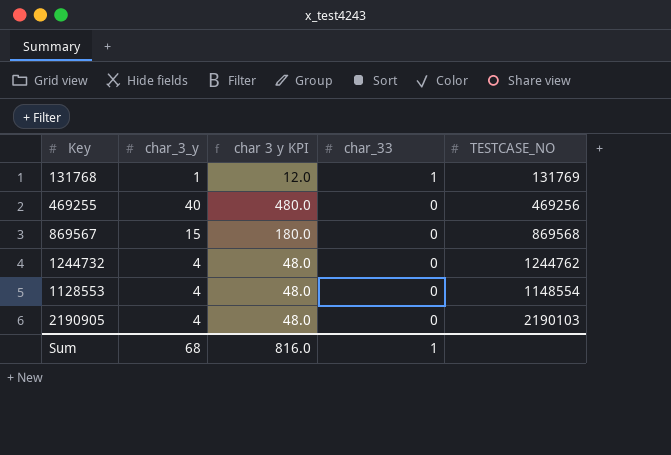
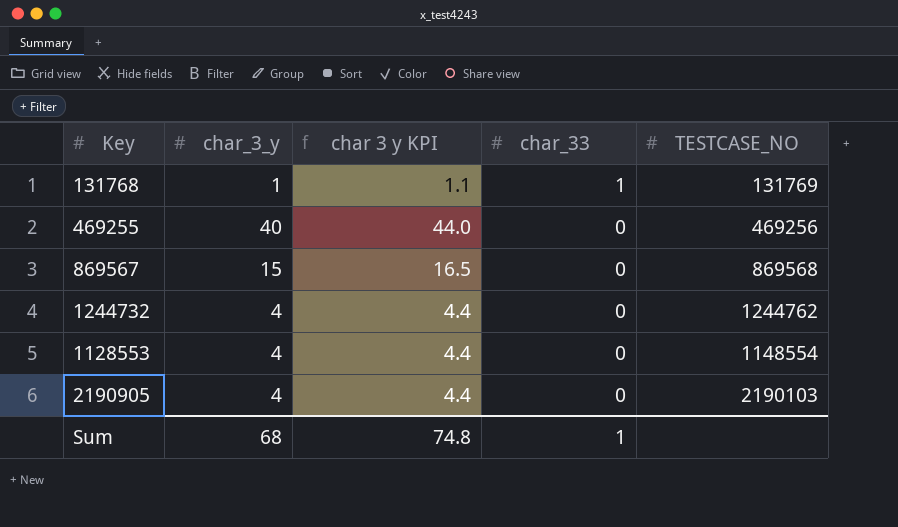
column char 3 y KPI | formula: [char_3_y] * 12 -> [char_3_y] * 1.1
Sum | char 3 y KPI: 816.0 -> 74.8

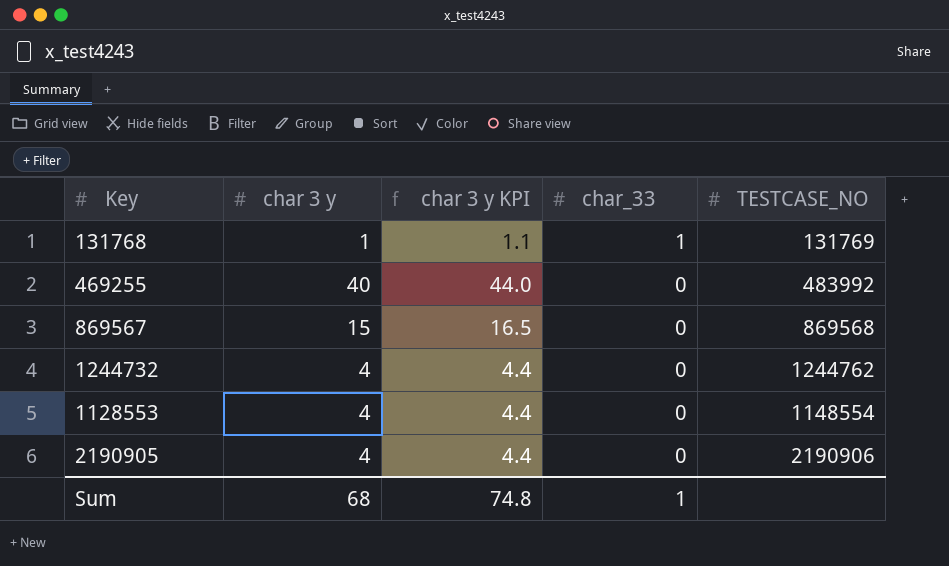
column name: char_3_y -> char 3 y
469255 | TESTCASE_NO: 469256 -> 483992
2190905 | TESTCASE_NO: 2190103 -> 2190906

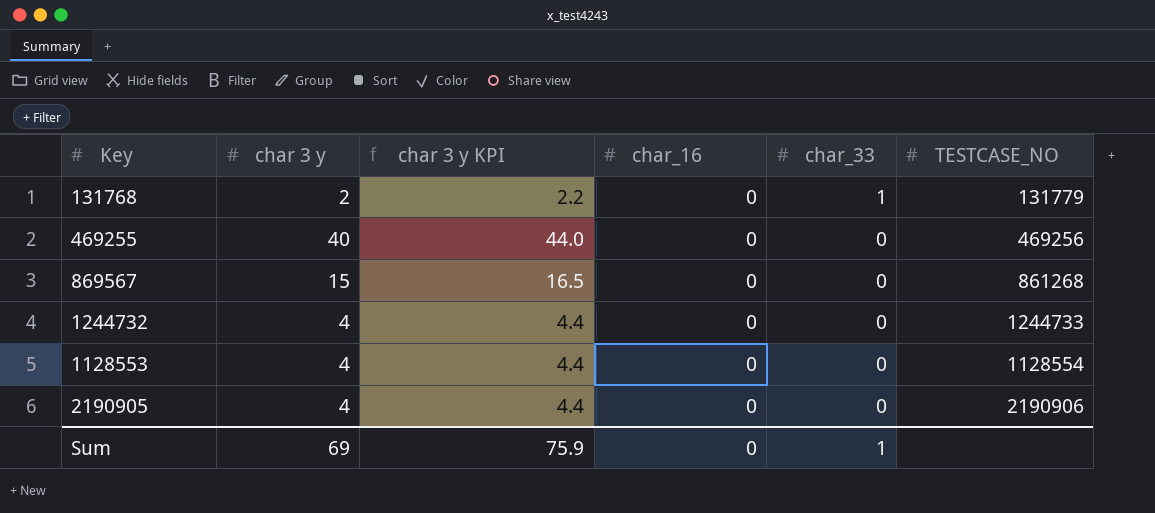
column char_16 | position: none -> 4
131768 | char 3 y: 1 -> 2
131768 | char 3 y KPI: 1.1 -> 2.2
131768 | TESTCASE_NO: 131769 -> 131779
469255 | TESTCASE_NO: 483992 -> 469256
869567 | TESTCASE_NO: 869568 -> 861268
1244732 | TESTCASE_NO: 1244762 -> 1244733
1128553 | TESTCASE_NO: 1148554 -> 1128554
Sum | char 3 y: 68 -> 69
Sum | char 3 y KPI: 74.8 -> 75.9

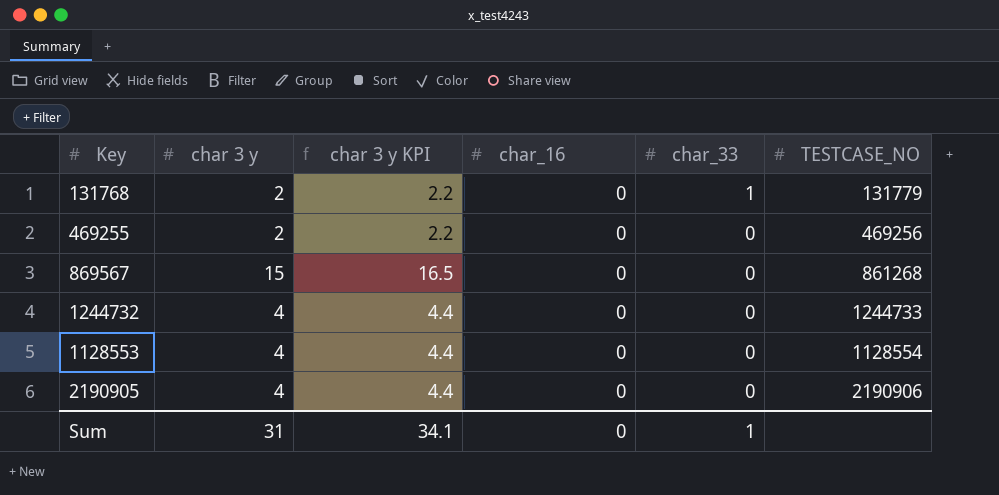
469255 | char 3 y: 40 -> 2
469255 | char 3 y KPI: 44.0 -> 2.2
Sum | char 3 y: 69 -> 31
Sum | char 3 y KPI: 75.9 -> 34.1

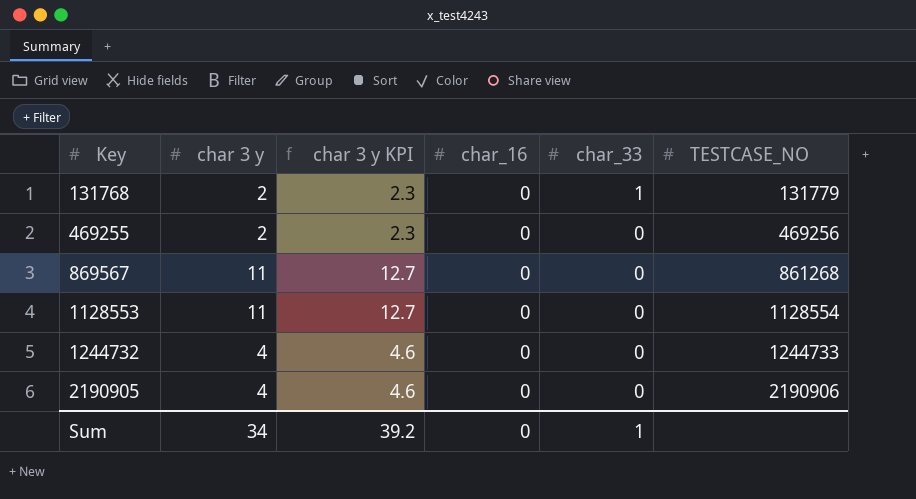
row order: char_33 descending -> Key ascending
column char 3 y KPI | formula: [char 3 y] * 1.1 -> [char 3 y] * 1.15
869567 | char 3 y: 15 -> 11
1128553 | char 3 y: 4 -> 11
Sum | char 3 y: 31 -> 34
Sum | char 3 y KPI: 34.1 -> 39.2

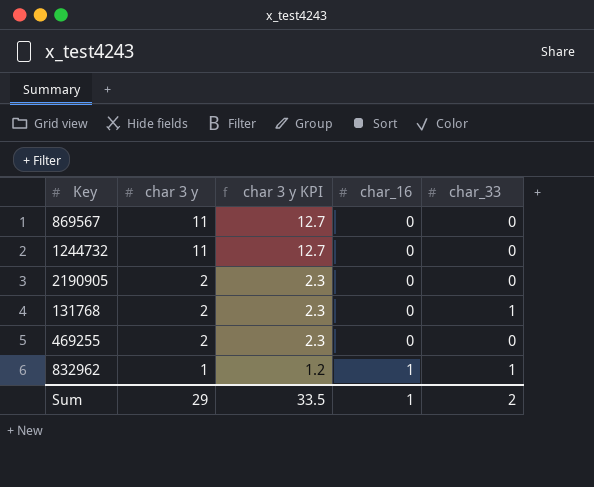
row order: Key ascending -> char 3 y descending
column TESTCASE_NO | position: 6 -> none
row 1128553: 11 | 12.7 | 0 | 0 | 1128554 -> none
1244732 | char 3 y: 4 -> 11
1244732 | char 3 y KPI: 4.6 -> 12.7
2190905 | char 3 y: 4 -> 2
2190905 | char 3 y KPI: 4.6 -> 2.3
row 832962: none -> 1 | 1.2 | 1 | 1
Sum | char 3 y: 34 -> 29
Sum | char 3 y KPI: 39.2 -> 33.5
Sum | char_16: 0 -> 1
Sum | char_33: 1 -> 2

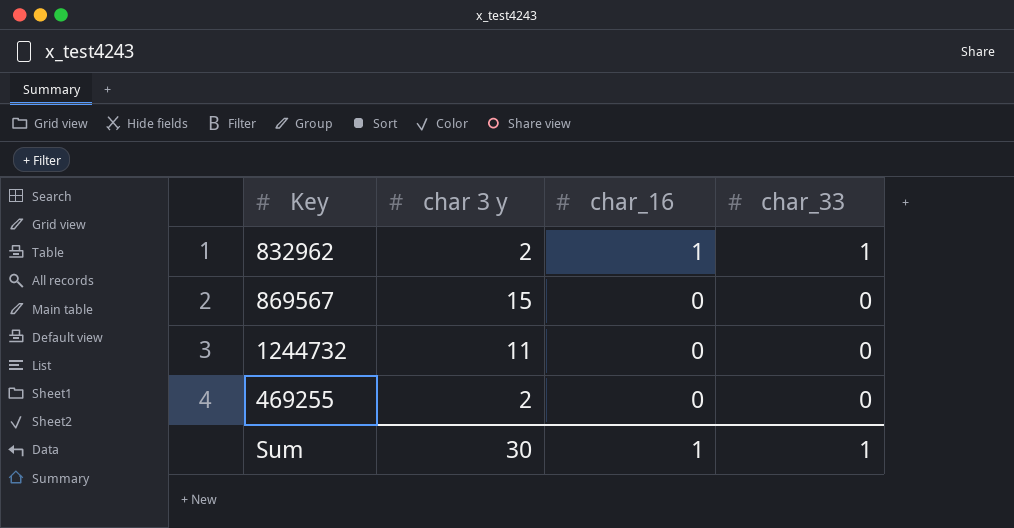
row order: char 3 y descending -> char_16 descending
column char 3 y KPI | formula: [char 3 y] * 1.15 -> none
row 2190905: 2 | 2.3 | 0 | 0 -> none
row 131768: 2 | 2.3 | 0 | 1 -> none
832962 | char 3 y: 1 -> 2
869567 | char 3 y: 11 -> 15
Sum | char 3 y: 29 -> 30
Sum | char_33: 2 -> 1

